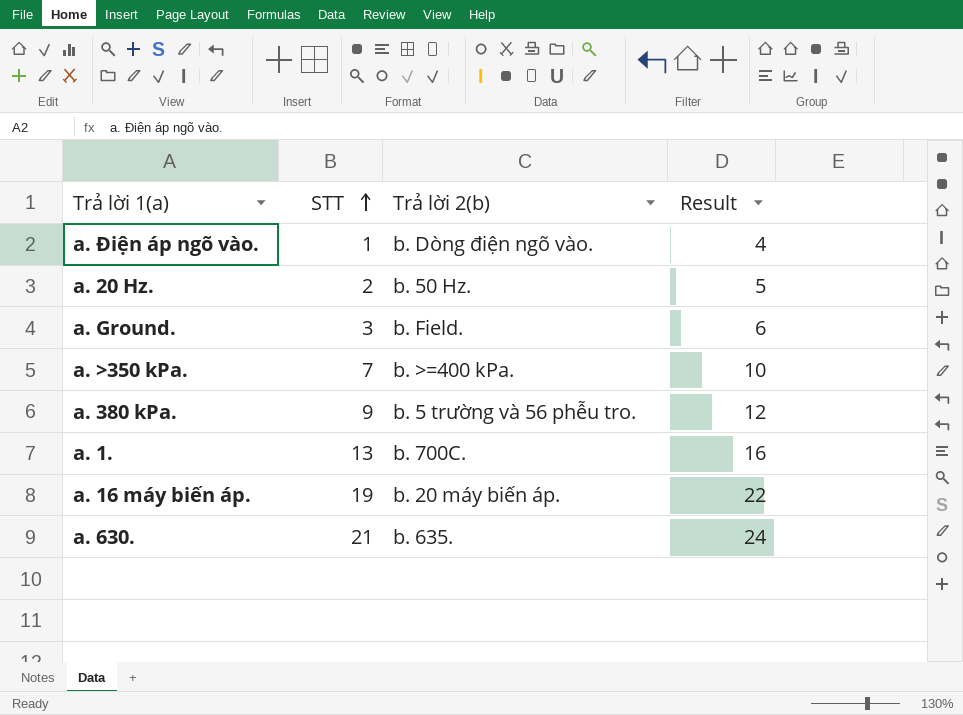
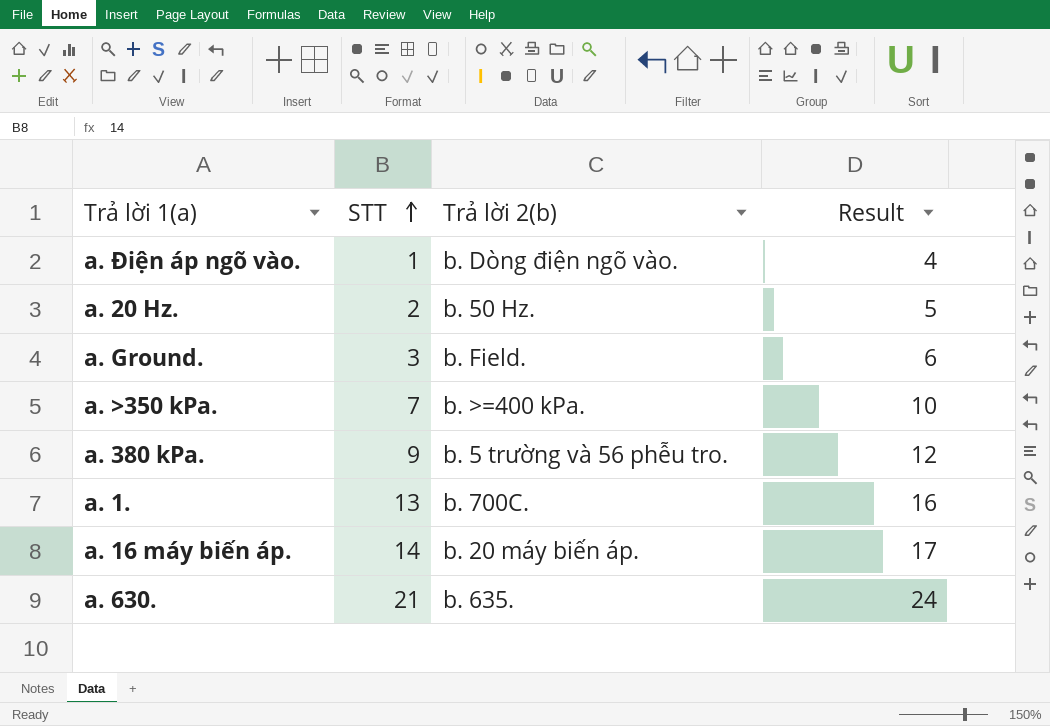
a. 16 máy biến áp. | STT: 19 -> 14
a. 16 máy biến áp. | Result: 22 -> 17

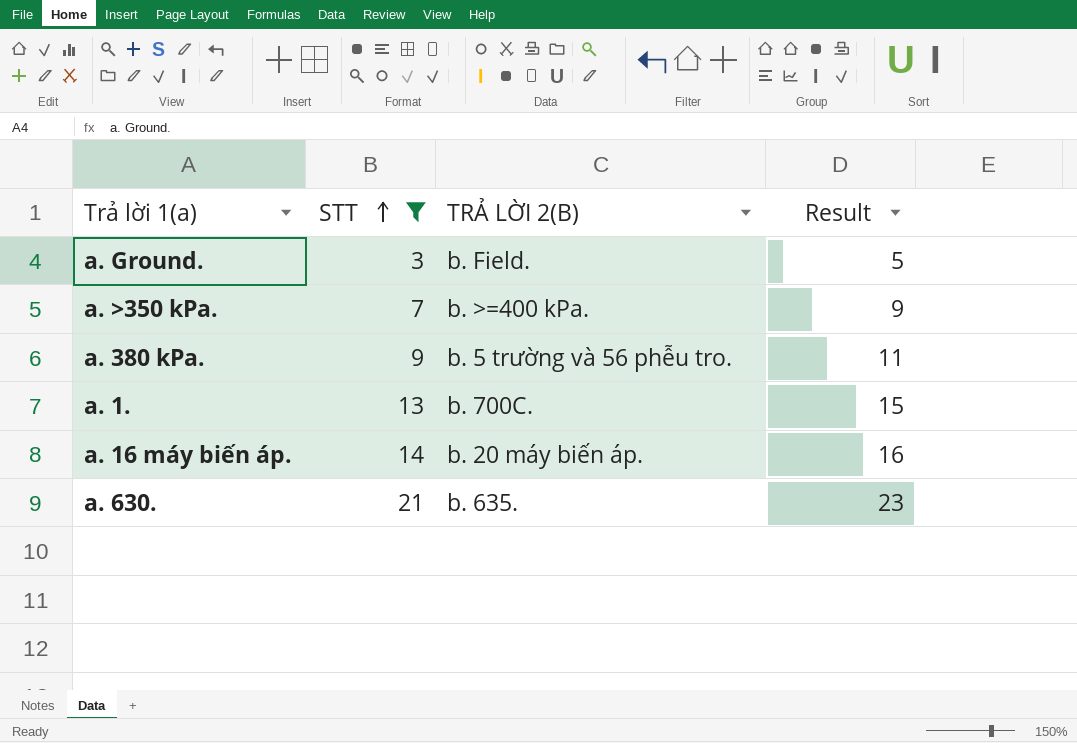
filter: none -> STT >= 3
column name: Trả lời 2(b) -> TRẢ LỜI 2(B)
column Result | formula: [STT] + 3 -> [STT] + 2

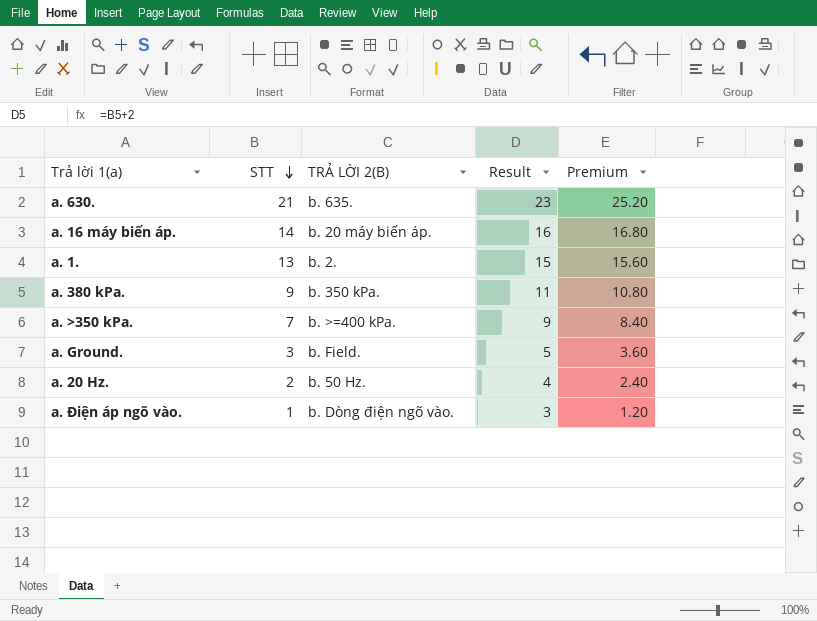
filter: STT >= 3 -> none
row order: STT ascending -> STT descending
column Premium | formula: none -> [STT] * 1.2
a. 1. | TRẢ LỜI 2(B): b. 700C. -> b. 2.
a. 380 kPa. | TRẢ LỜI 2(B): b. 5 trường và 56 phễu tro. -> b. 350 kPa.

